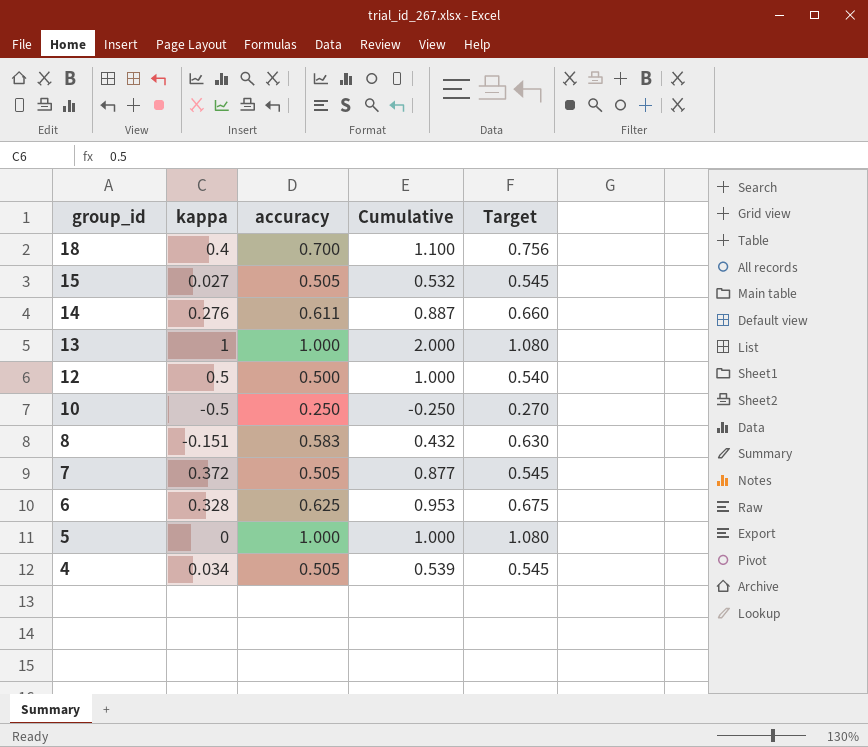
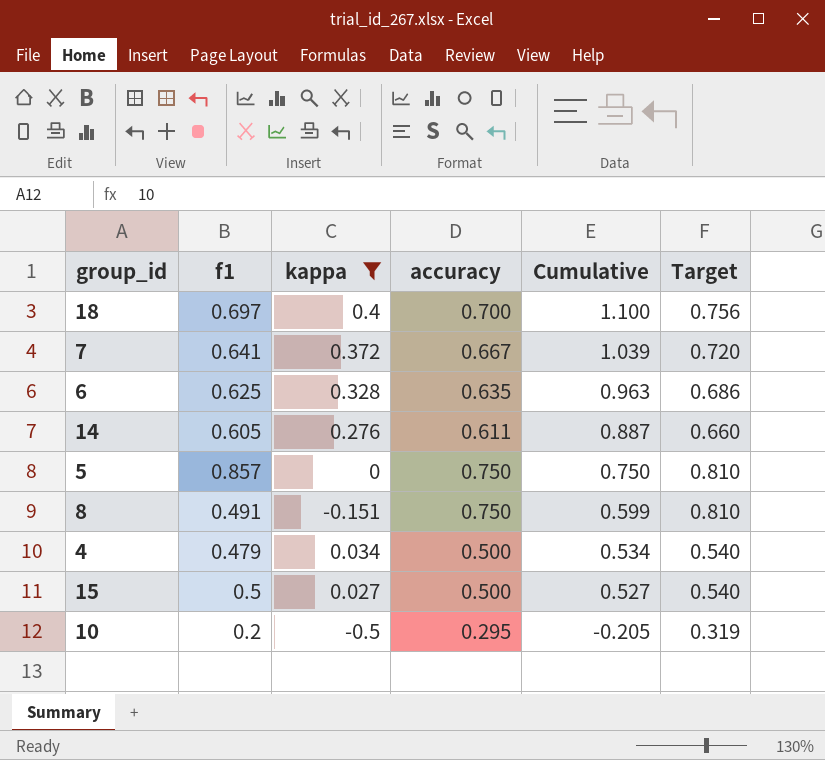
filter: none -> kappa <= 0.4
row order: group_id descending -> Cumulative descending
column f1 | position: none -> 2
7 | accuracy: 0.505 -> 0.667
7 | Cumulative: 0.877 -> 1.039
7 | Target: 0.545 -> 0.720
6 | accuracy: 0.625 -> 0.635
6 | Cumulative: 0.953 -> 0.963
6 | Target: 0.675 -> 0.686
5 | accuracy: 1.000 -> 0.750
5 | Cumulative: 1.000 -> 0.750
5 | Target: 1.080 -> 0.810
8 | accuracy: 0.583 -> 0.750
8 | Cumulative: 0.432 -> 0.599
8 | Target: 0.630 -> 0.810
4 | accuracy: 0.505 -> 0.500
4 | Cumulative: 0.539 -> 0.534
4 | Target: 0.545 -> 0.540
15 | accuracy: 0.505 -> 0.500
15 | Cumulative: 0.532 -> 0.527
15 | Target: 0.545 -> 0.540
10 | accuracy: 0.250 -> 0.295
10 | Cumulative: -0.250 -> -0.205
10 | Target: 0.270 -> 0.319

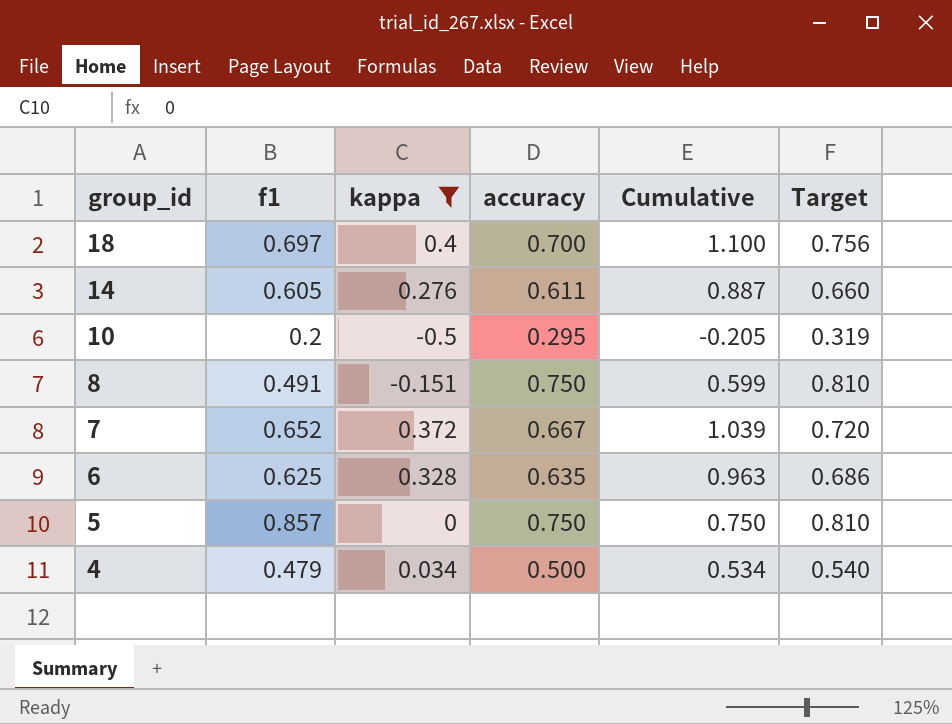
row order: Cumulative descending -> group_id descending
row 15: 0.5 | 0.027 | 0.500 | 0.527 | 0.540 -> none
7 | f1: 0.641 -> 0.652

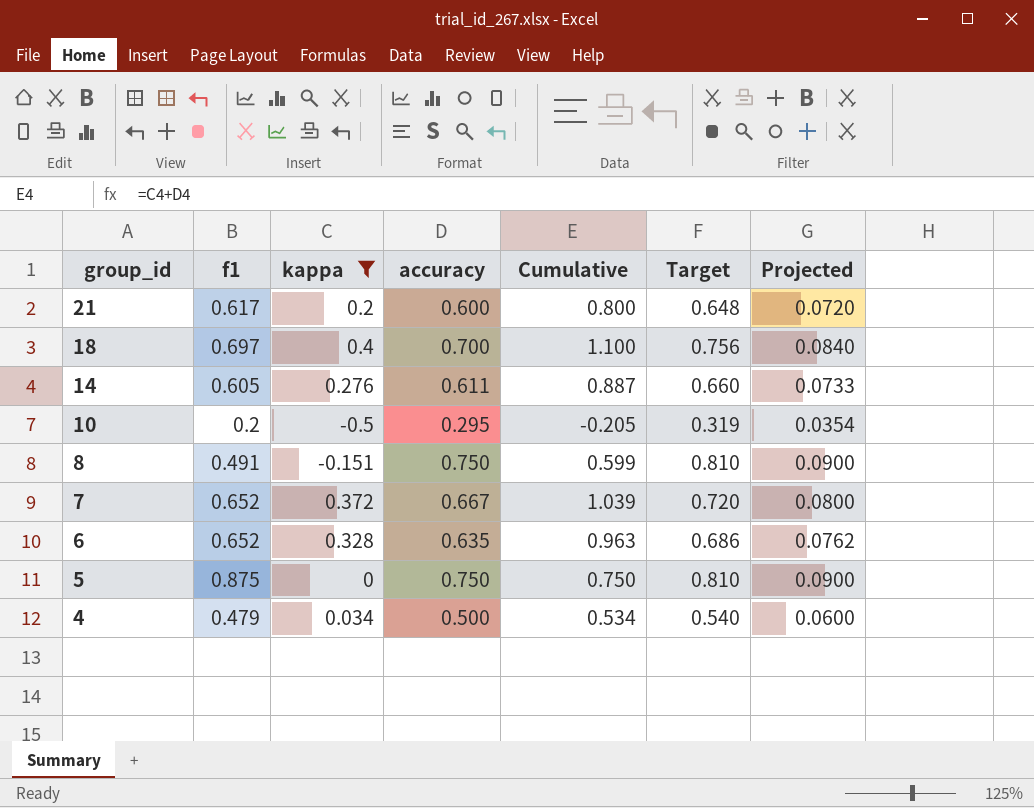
column Projected | formula: none -> [accuracy] * 0.12
row 21: none -> 0.617 | 0.2 | 0.600 | 0.800 | 0.648 | 0.0720
6 | f1: 0.625 -> 0.652
5 | f1: 0.857 -> 0.875

